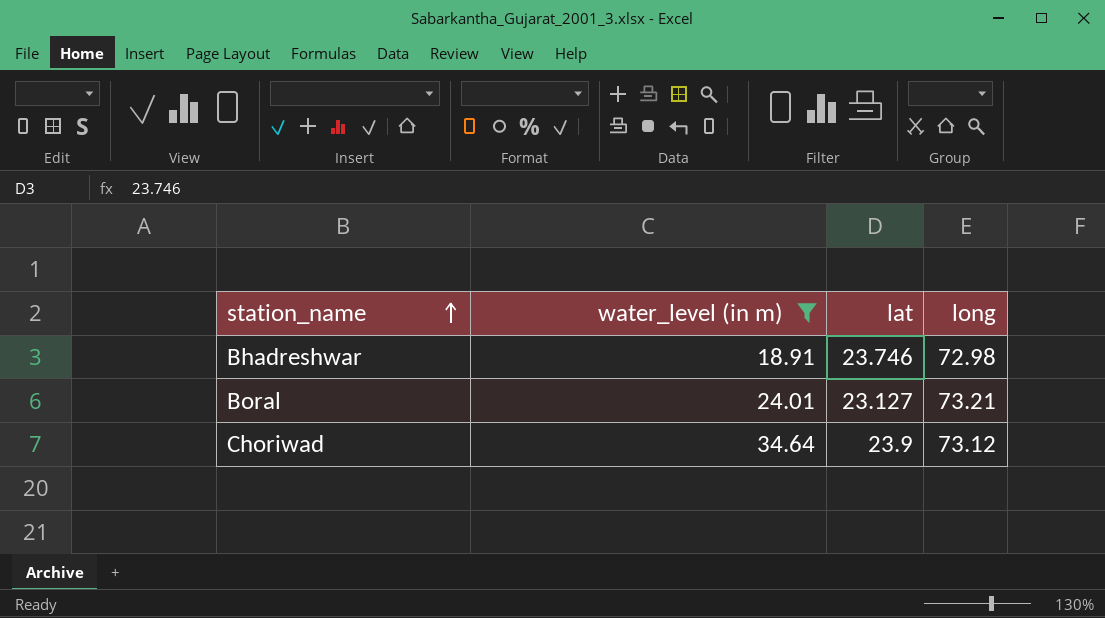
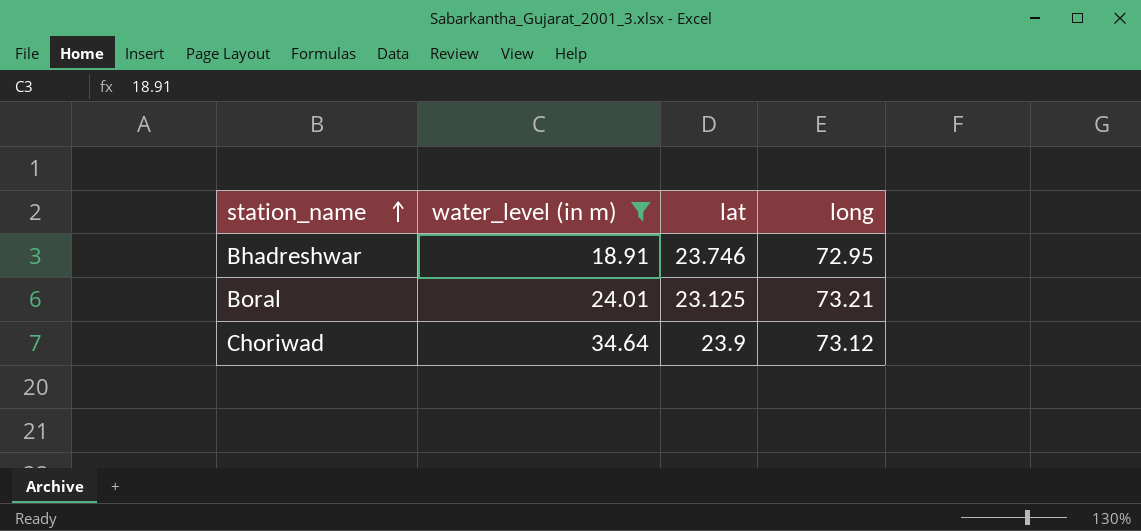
Bhadreshwar | long: 72.98 -> 72.95
Boral | lat: 23.127 -> 23.125

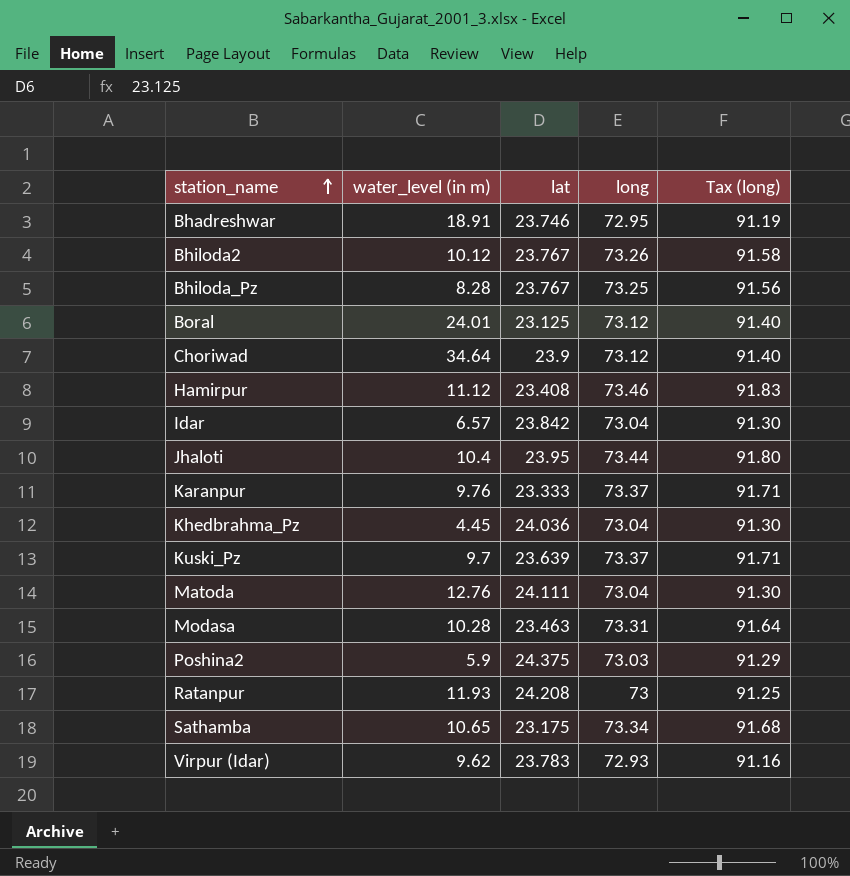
filter: water_level (in m) >= 18.91 -> none
column Tax (long) | formula: none -> [long] * 1.25
Boral | long: 73.21 -> 73.12

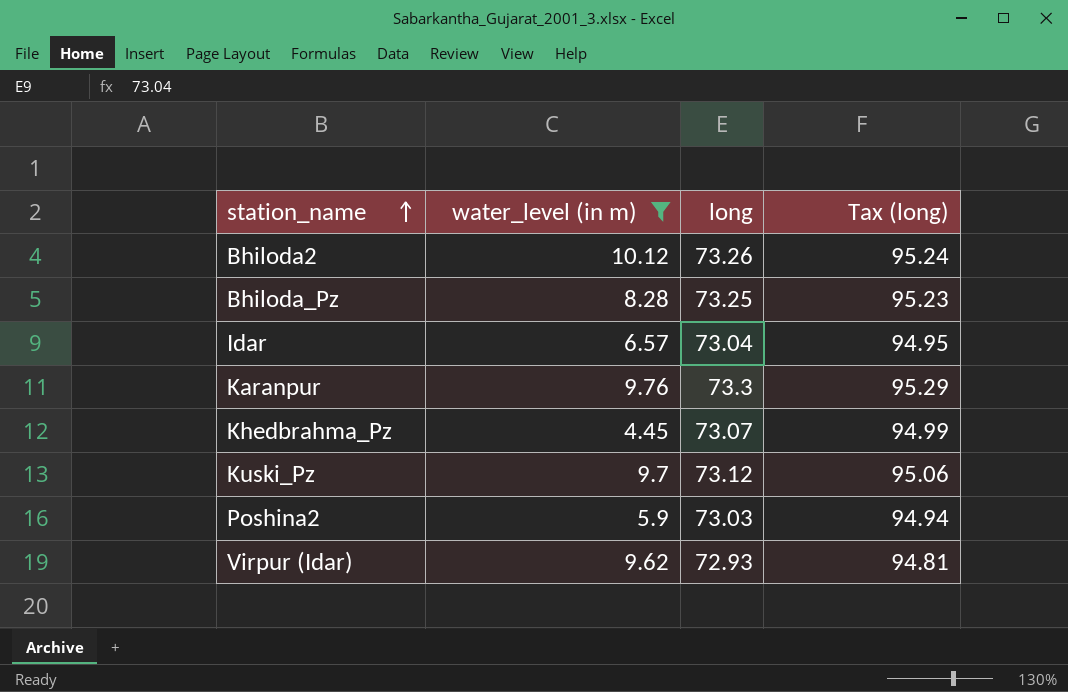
filter: none -> water_level (in m) <= 10.12
column lat | position: 3 -> none
column Tax (long) | formula: [long] * 1.25 -> [long] * 1.3
Karanpur | long: 73.37 -> 73.3
Khedbrahma_Pz | long: 73.04 -> 73.07
Kuski_Pz | long: 73.37 -> 73.12

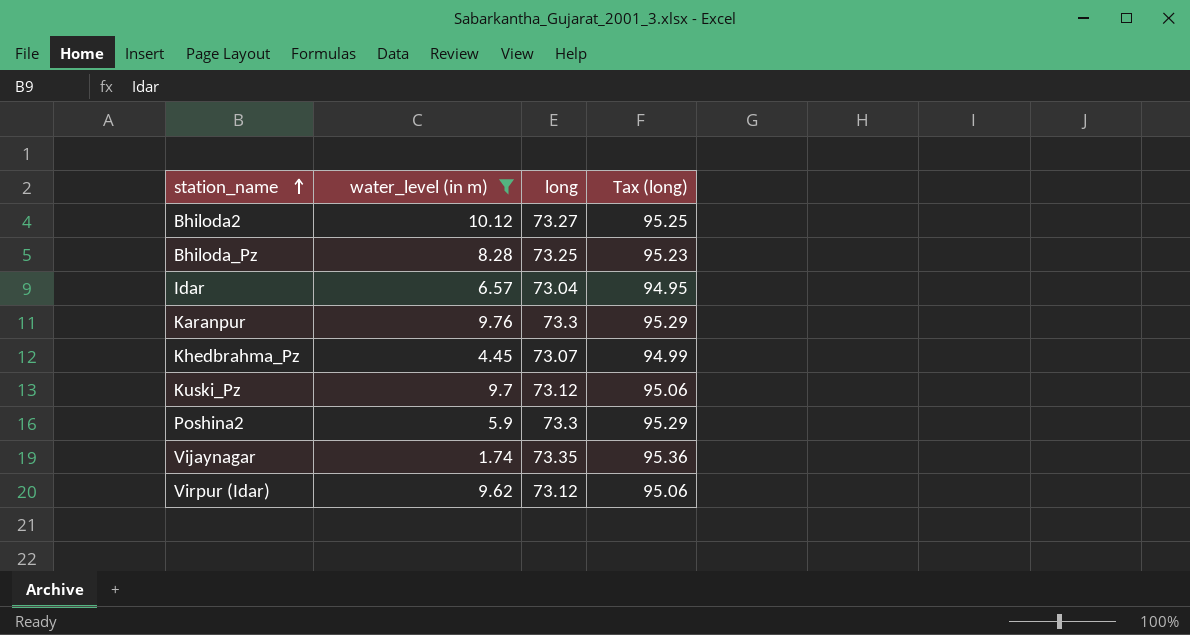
Bhiloda2 | long: 73.26 -> 73.27
Bhiloda2 | Tax (long): 95.24 -> 95.25
Poshina2 | long: 73.03 -> 73.3
Poshina2 | Tax (long): 94.94 -> 95.29
row Vijaynagar: none -> 1.74 | 73.35 | 95.36
Virpur (Idar) | long: 72.93 -> 73.12
Virpur (Idar) | Tax (long): 94.81 -> 95.06

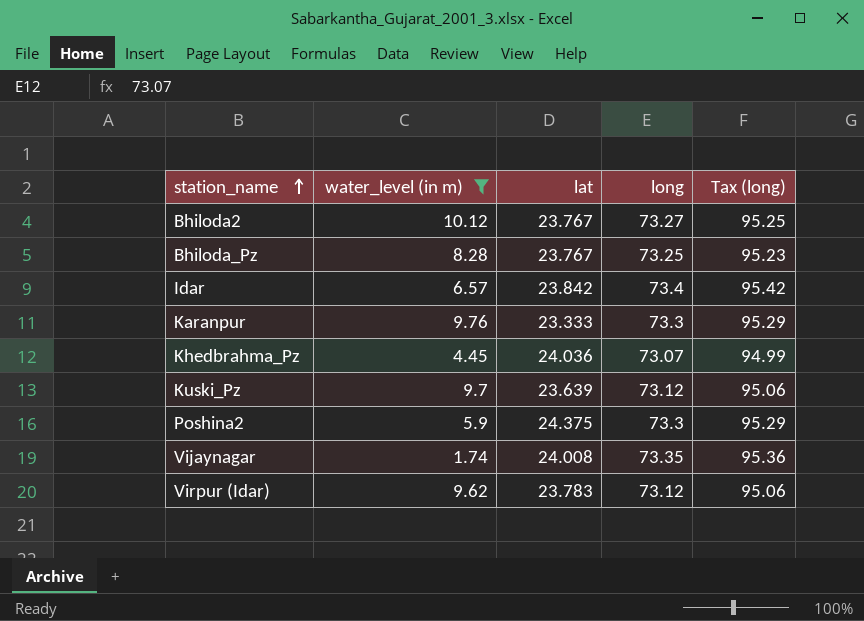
column lat | position: none -> 3
Idar | long: 73.04 -> 73.4
Idar | Tax (long): 94.95 -> 95.42

